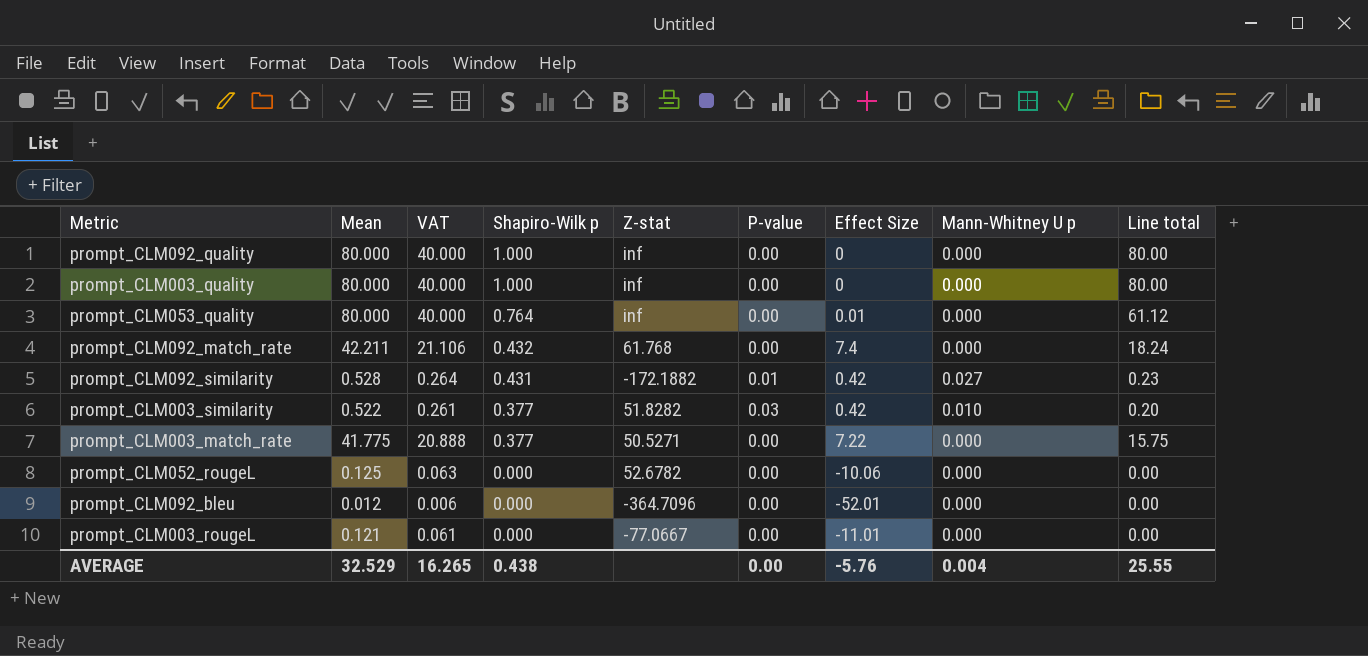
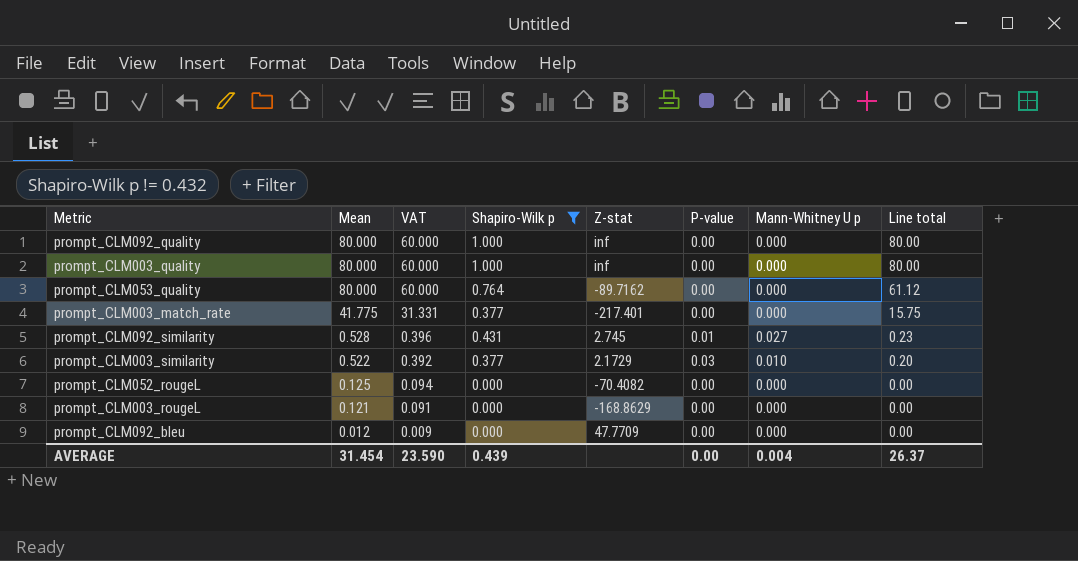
filter: none -> Shapiro-Wilk p != 0.432
row order: Shapiro-Wilk p descending -> Mean descending
column Effect Size | position: 7 -> none
column VAT | formula: [Mean] * 0.5 -> [Mean] * 0.75
prompt_CLM053_quality | Z-stat: inf -> -89.7162
prompt_CLM003_match_rate | Z-stat: 50.5271 -> -217.401
prompt_CLM092_similarity | Z-stat: -172.1882 -> 2.745
prompt_CLM003_similarity | Z-stat: 51.8282 -> 2.1729
prompt_CLM052_rougeL | Z-stat: 52.6782 -> -70.4082
prompt_CLM003_rougeL | Z-stat: -77.0667 -> -168.8629
prompt_CLM092_bleu | Z-stat: -364.7096 -> 47.7709
AVERAGE | Mean: 32.529 -> 31.454
AVERAGE | VAT: 16.265 -> 23.590
AVERAGE | Shapiro-Wilk p: 0.438 -> 0.439
AVERAGE | Line total: 25.55 -> 26.37

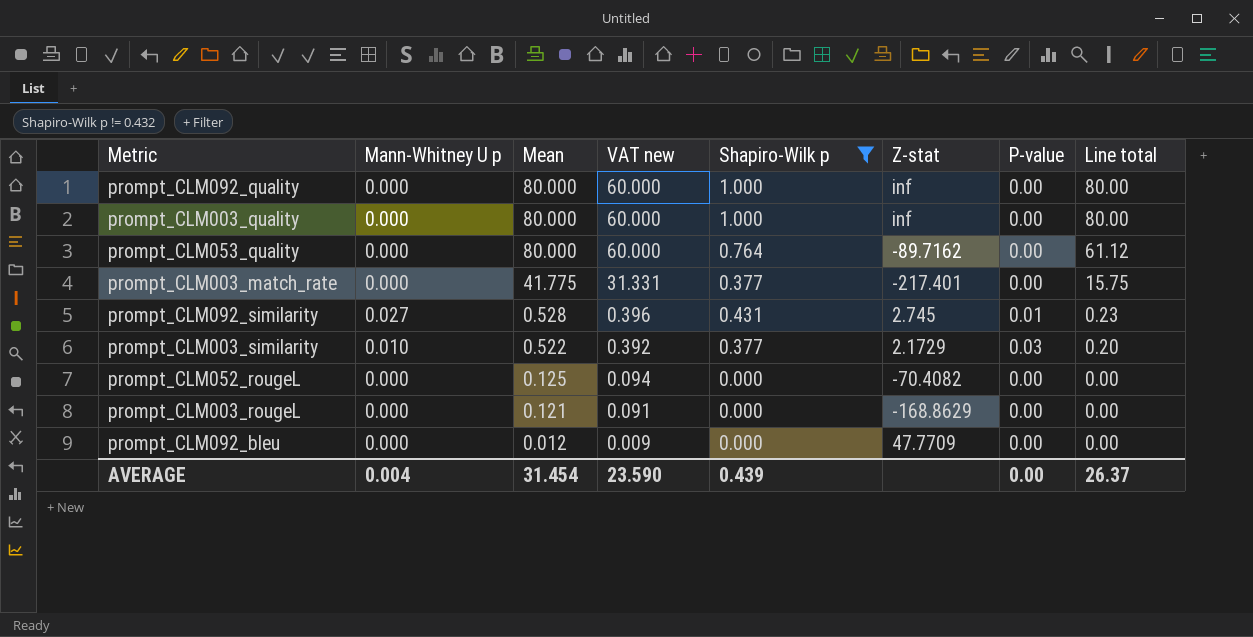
column Mann-Whitney U p | position: 7 -> 2
column name: VAT -> VAT new

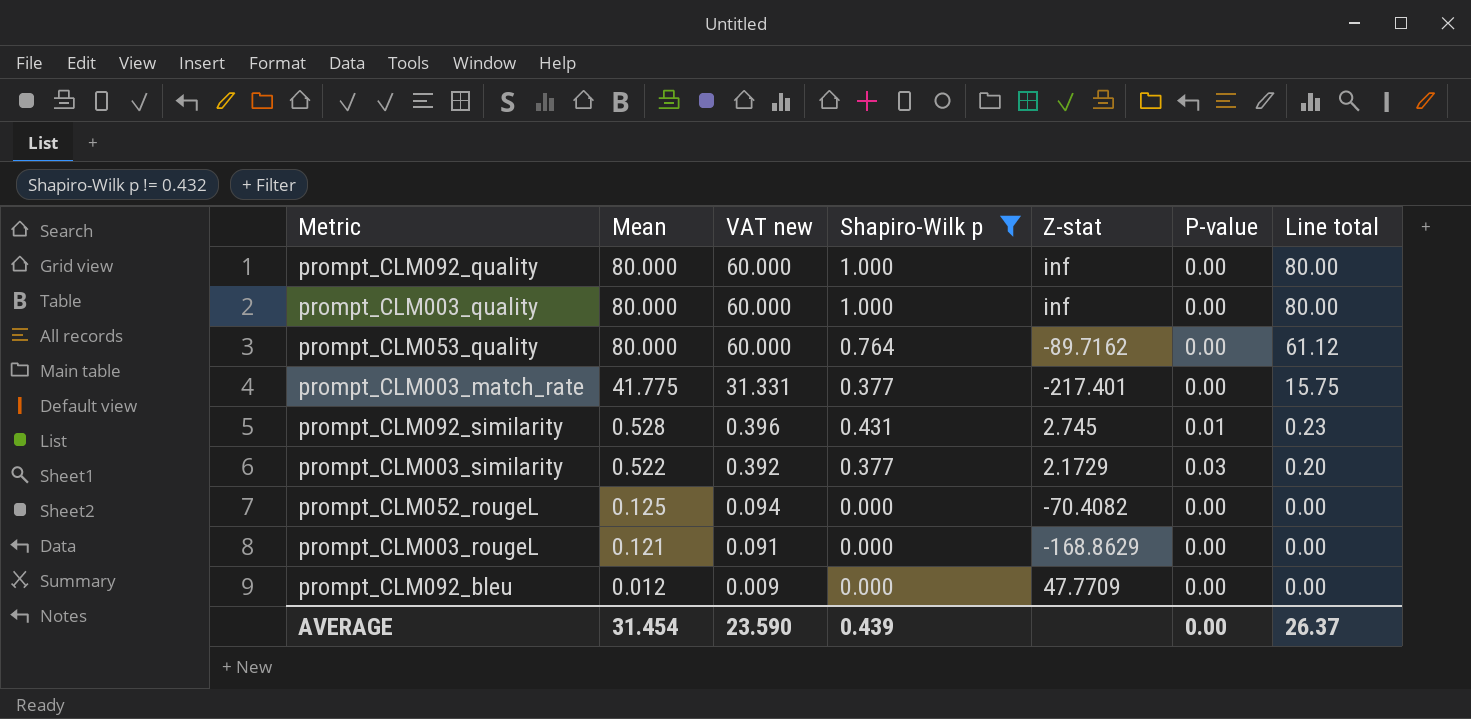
column Mann-Whitney U p | position: 2 -> none

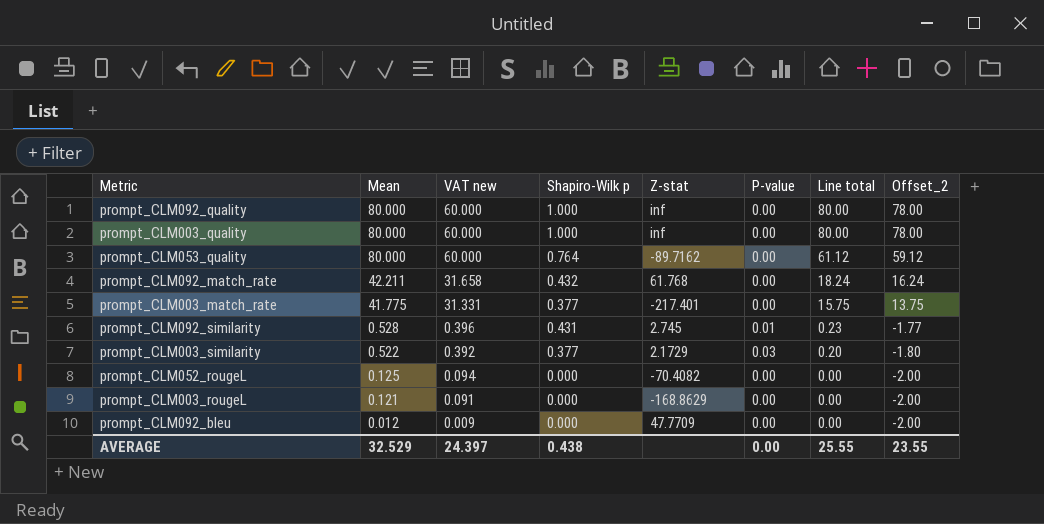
filter: Shapiro-Wilk p != 0.432 -> none
column Offset_2 | formula: none -> [Line total] - 2
AVERAGE | Mean: 31.454 -> 32.529
AVERAGE | VAT new: 23.590 -> 24.397
AVERAGE | Shapiro-Wilk p: 0.439 -> 0.438
AVERAGE | Line total: 26.37 -> 25.55

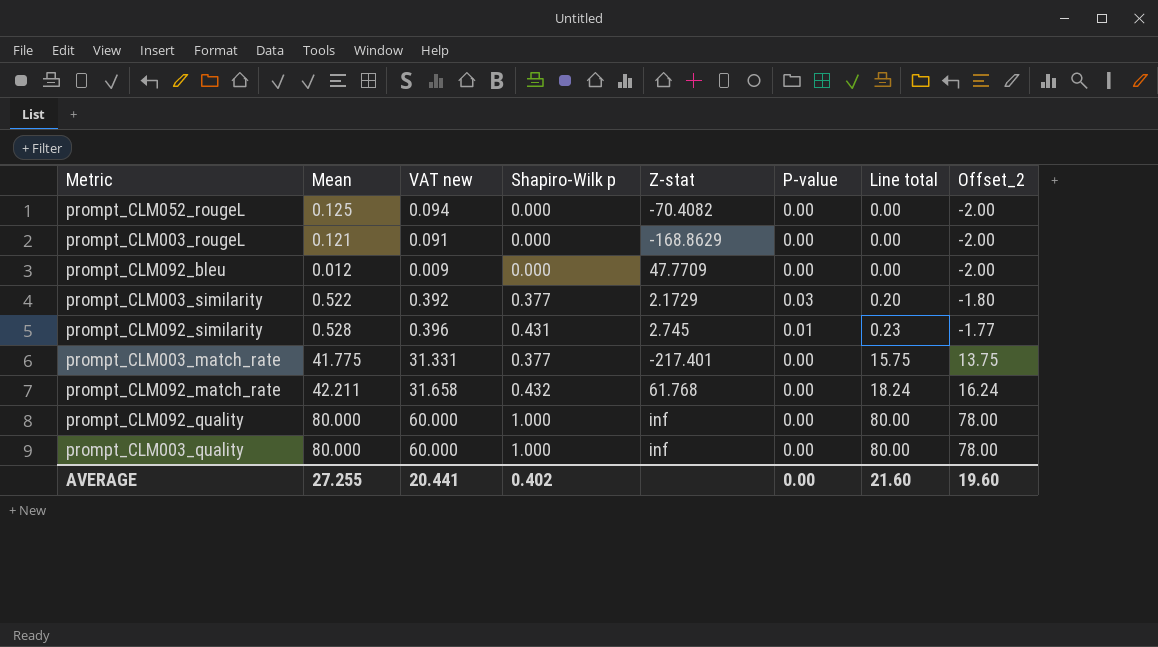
row order: Mean descending -> Line total ascending
row prompt_CLM053_quality: 80.000 | 60.000 | 0.764 | -89.7162 | 0.00 | 61.12 | 59.12 -> none
AVERAGE | Mean: 32.529 -> 27.255
AVERAGE | VAT new: 24.397 -> 20.441
AVERAGE | Shapiro-Wilk p: 0.438 -> 0.402
AVERAGE | Line total: 25.55 -> 21.60
AVERAGE | Offset_2: 23.55 -> 19.60

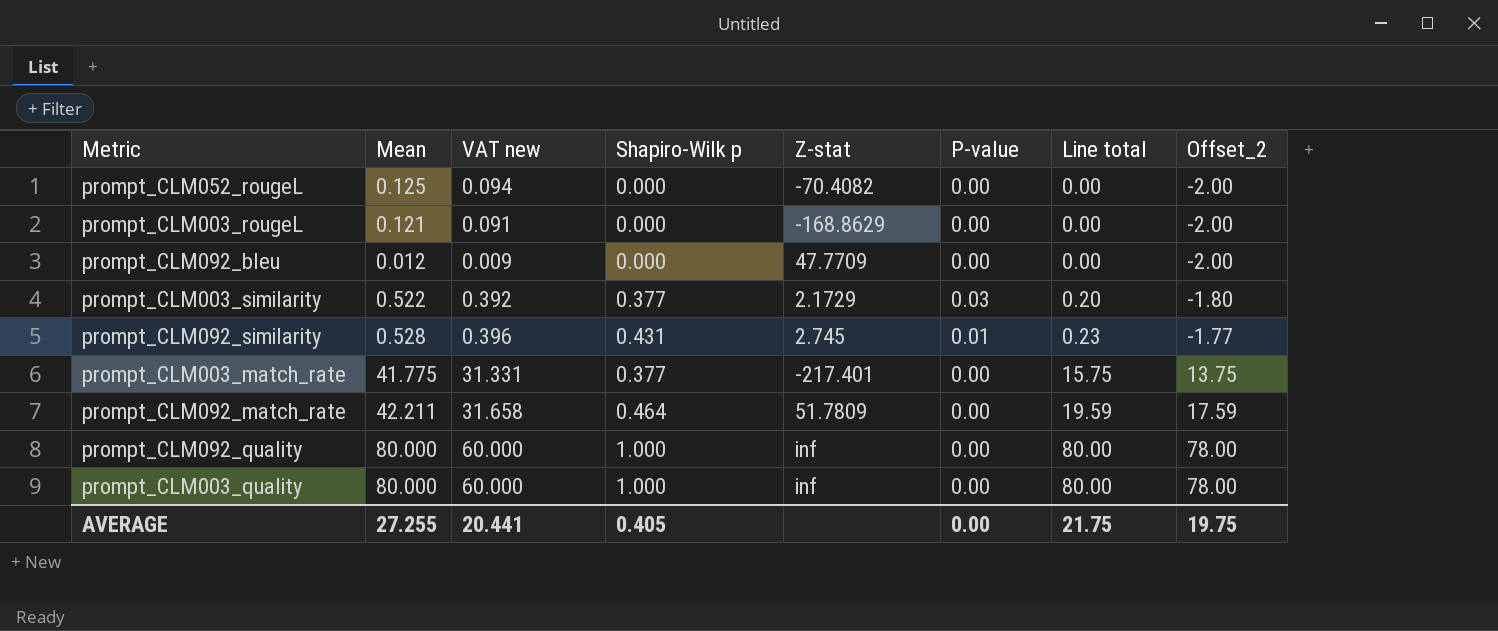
prompt_CLM092_match_rate | Shapiro-Wilk p: 0.432 -> 0.464
prompt_CLM092_match_rate | Z-stat: 61.768 -> 51.7809
prompt_CLM092_match_rate | Line total: 18.24 -> 19.59
prompt_CLM092_match_rate | Offset_2: 16.24 -> 17.59
AVERAGE | Shapiro-Wilk p: 0.402 -> 0.405
AVERAGE | Line total: 21.60 -> 21.75
AVERAGE | Offset_2: 19.60 -> 19.75

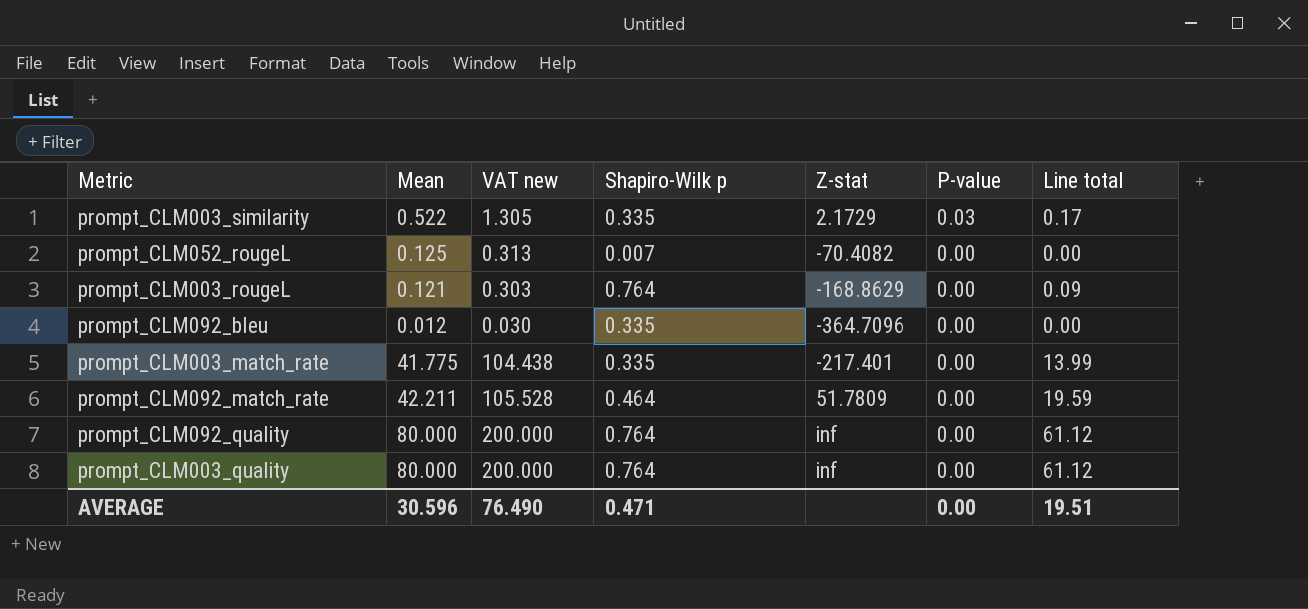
row order: Line total ascending -> P-value descending
column Offset_2 | formula: [Line total] - 2 -> none
column VAT new | formula: [Mean] * 0.75 -> [Mean] * 2.5
row prompt_CLM092_similarity: 0.528 | 0.396 | 0.431 | 2.745 | 0.01 | 0.23 | -1.77 -> none
prompt_CLM003_similarity | Shapiro-Wilk p: 0.377 -> 0.335
prompt_CLM003_similarity | Line total: 0.20 -> 0.17
prompt_CLM052_rougeL | Shapiro-Wilk p: 0.000 -> 0.007
prompt_CLM003_rougeL | Shapiro-Wilk p: 0.000 -> 0.764
prompt_CLM003_rougeL | Line total: 0.00 -> 0.09
prompt_CLM092_bleu | Shapiro-Wilk p: 0.000 -> 0.335
prompt_CLM092_bleu | Z-stat: 47.7709 -> -364.7096
prompt_CLM003_match_rate | Shapiro-Wilk p: 0.377 -> 0.335
prompt_CLM003_match_rate | Line total: 15.75 -> 13.99
prompt_CLM092_quality | Shapiro-Wilk p: 1.000 -> 0.764
prompt_CLM092_quality | Line total: 80.00 -> 61.12
prompt_CLM003_quality | Shapiro-Wilk p: 1.000 -> 0.764
prompt_CLM003_quality | Line total: 80.00 -> 61.12
AVERAGE | Mean: 27.255 -> 30.596
AVERAGE | VAT new: 20.441 -> 76.490
AVERAGE | Shapiro-Wilk p: 0.405 -> 0.471
AVERAGE | Line total: 21.75 -> 19.51

